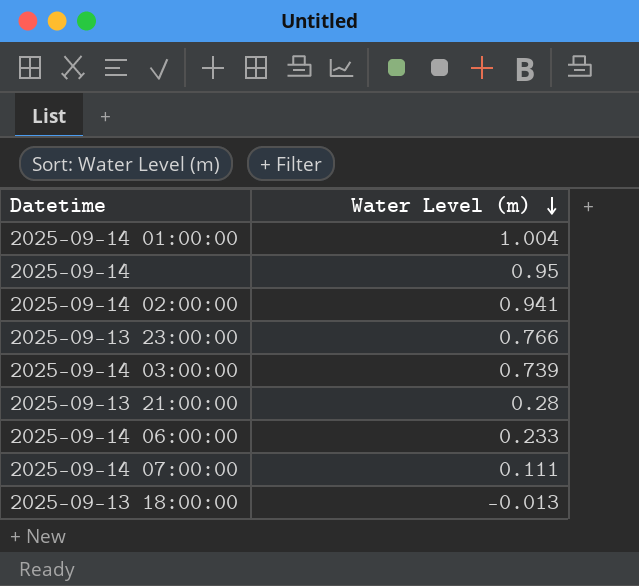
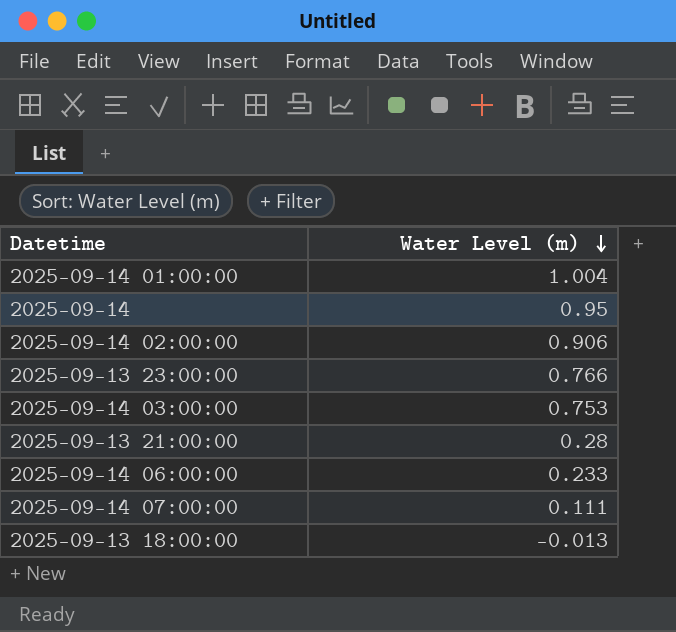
2025-09-14 02:00:00 | Water Level (m): 0.941 -> 0.906
2025-09-14 03:00:00 | Water Level (m): 0.739 -> 0.753

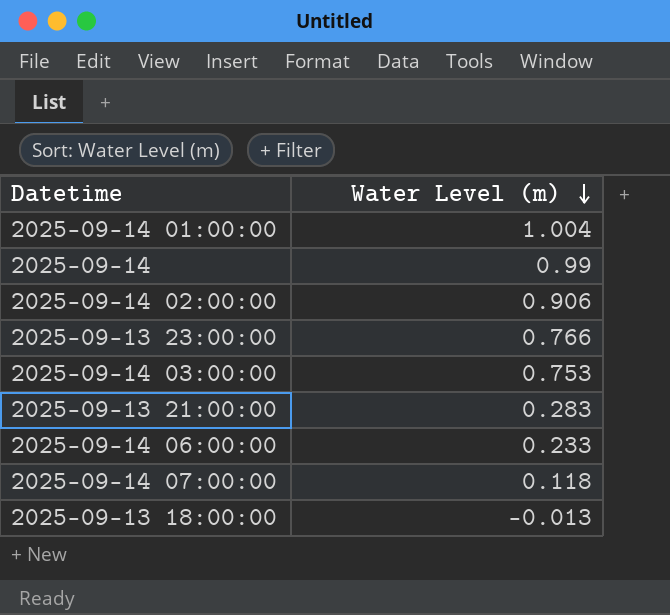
2025-09-14 | Water Level (m): 0.95 -> 0.99
2025-09-13 21:00:00 | Water Level (m): 0.28 -> 0.283
2025-09-14 07:00:00 | Water Level (m): 0.111 -> 0.118

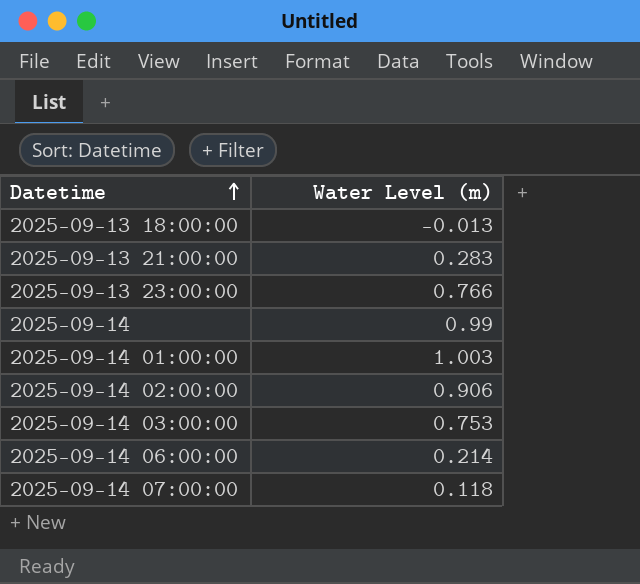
row order: Water Level (m) descending -> Datetime ascending
2025-09-14 01:00:00 | Water Level (m): 1.004 -> 1.003
2025-09-14 06:00:00 | Water Level (m): 0.233 -> 0.214

